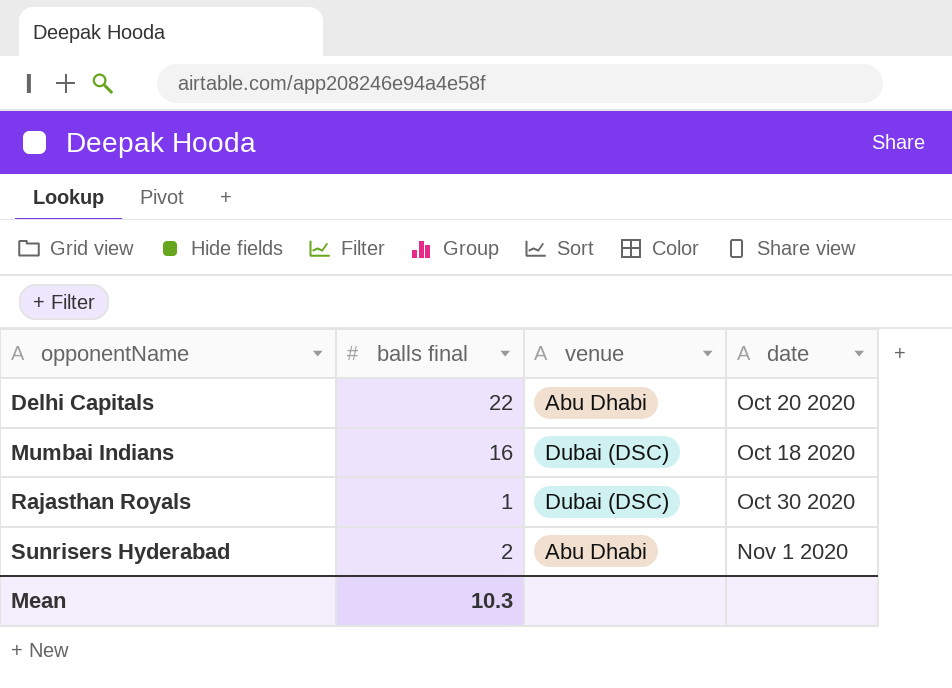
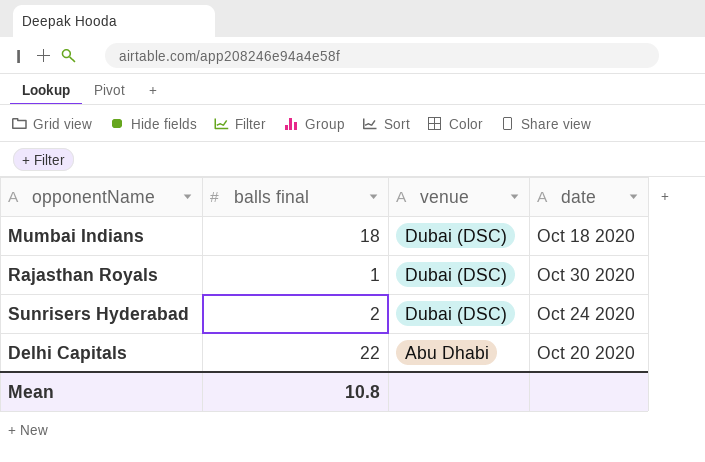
row order: opponentName ascending -> venue descending
Mumbai Indians | balls final: 16 -> 18
Sunrisers Hyderabad | venue: Abu Dhabi -> Dubai (DSC)
Sunrisers Hyderabad | date: Nov 1 2020 -> Oct 24 2020
Mean | balls final: 10.3 -> 10.8

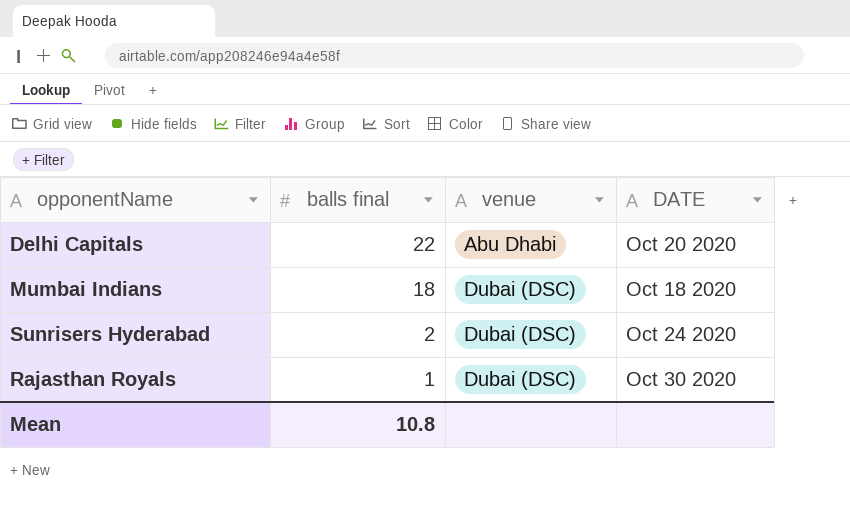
row order: venue descending -> balls final descending
column name: date -> DATE

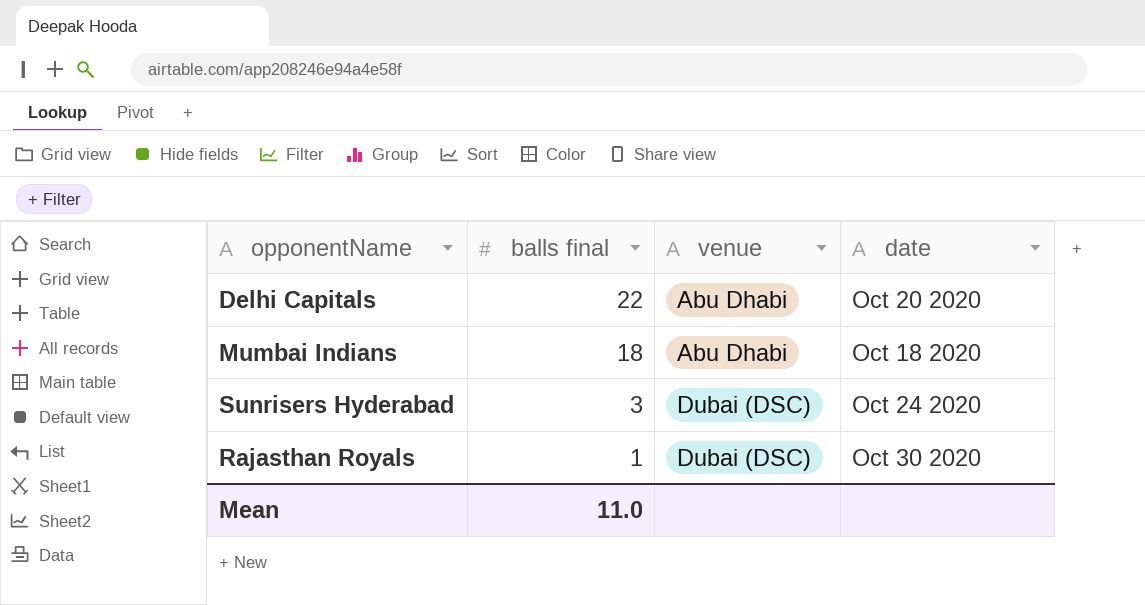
column name: DATE -> date
Mumbai Indians | venue: Dubai (DSC) -> Abu Dhabi
Sunrisers Hyderabad | balls final: 2 -> 3
Mean | balls final: 10.8 -> 11.0

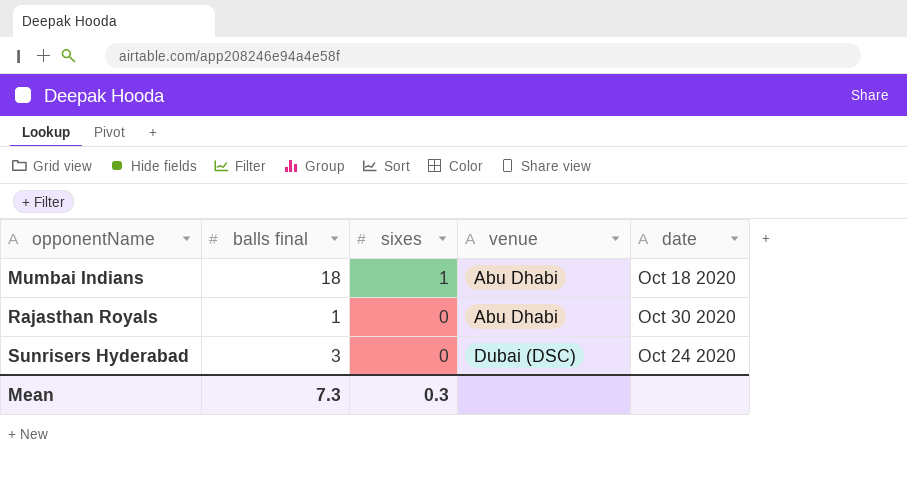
row order: balls final descending -> opponentName ascending
column sixes | position: none -> 3
row Delhi Capitals: 22 | Abu Dhabi | Oct 20 2020 -> none
Rajasthan Royals | venue: Dubai (DSC) -> Abu Dhabi
Mean | balls final: 11.0 -> 7.3

